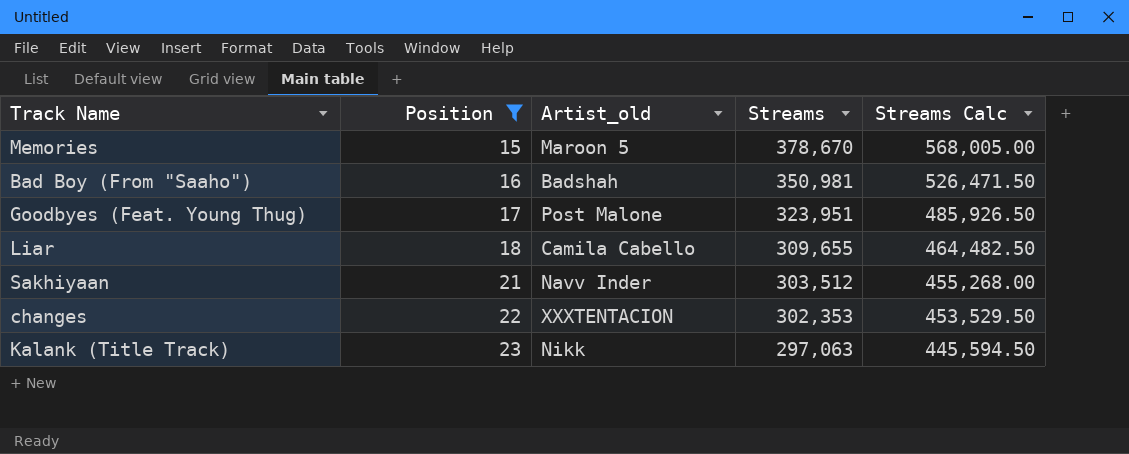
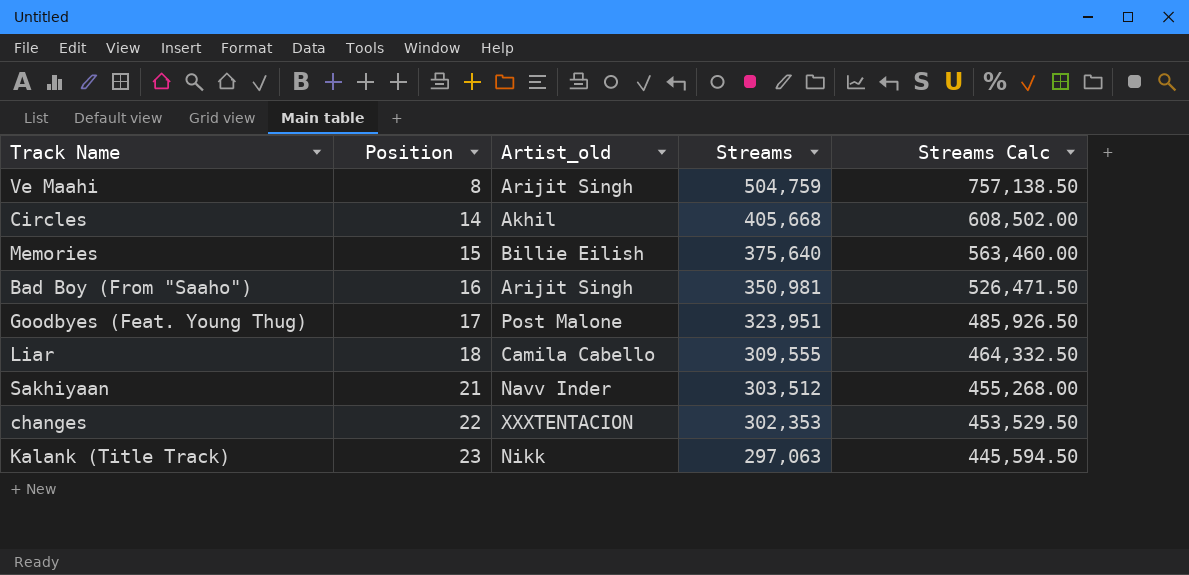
filter: Position >= 15 -> none
Memories | Artist_old: Maroon 5 -> Billie Eilish
Memories | Streams: 378,670 -> 375,640
Memories | Streams Calc: 568,005.00 -> 563,460.00
Bad Boy (From "Saaho") | Artist_old: Badshah -> Arijit Singh
Liar | Streams: 309,655 -> 309,555
Liar | Streams Calc: 464,482.50 -> 464,332.50

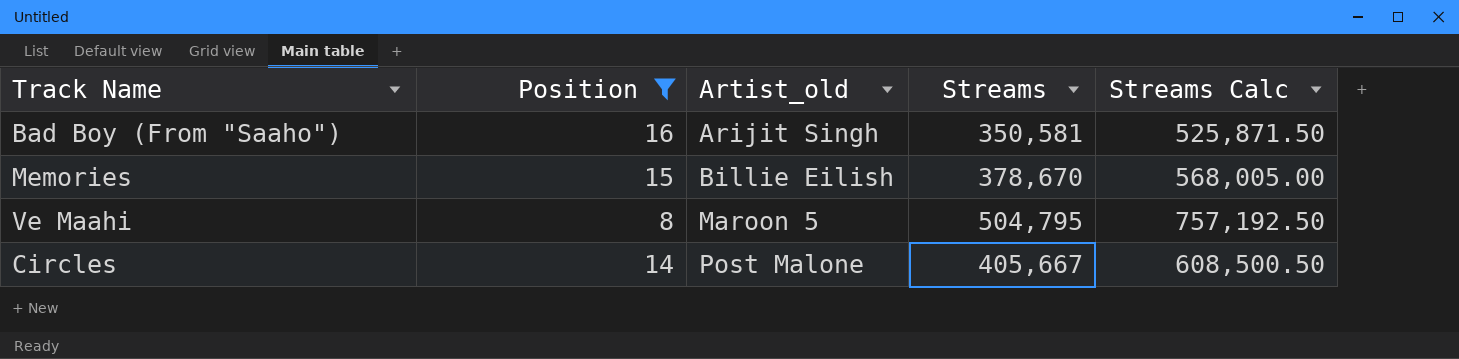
filter: none -> Position <= 16
row order: Position ascending -> Artist_old ascending
Bad Boy (From "Saaho") | Streams: 350,981 -> 350,581
Bad Boy (From "Saaho") | Streams Calc: 526,471.50 -> 525,871.50
Memories | Streams: 375,640 -> 378,670
Memories | Streams Calc: 563,460.00 -> 568,005.00
Ve Maahi | Artist_old: Arijit Singh -> Maroon 5
Ve Maahi | Streams: 504,759 -> 504,795
Ve Maahi | Streams Calc: 757,138.50 -> 757,192.50
Circles | Artist_old: Akhil -> Post Malone
Circles | Streams: 405,668 -> 405,667
Circles | Streams Calc: 608,502.00 -> 608,500.50

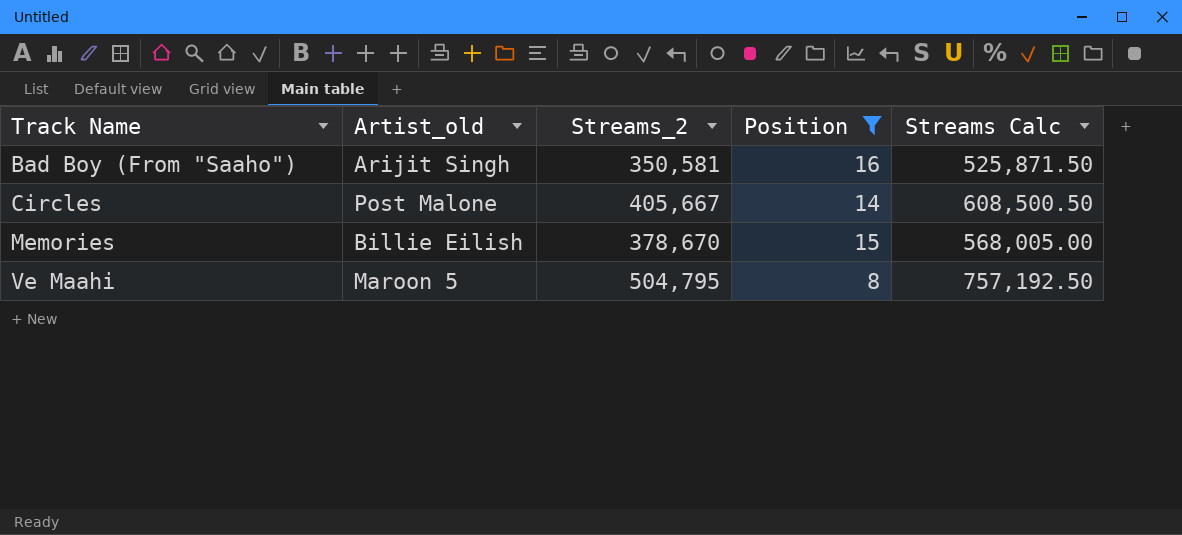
row order: Artist_old ascending -> Track Name ascending
column name: Streams -> Streams_2
column Position | position: 2 -> 4

